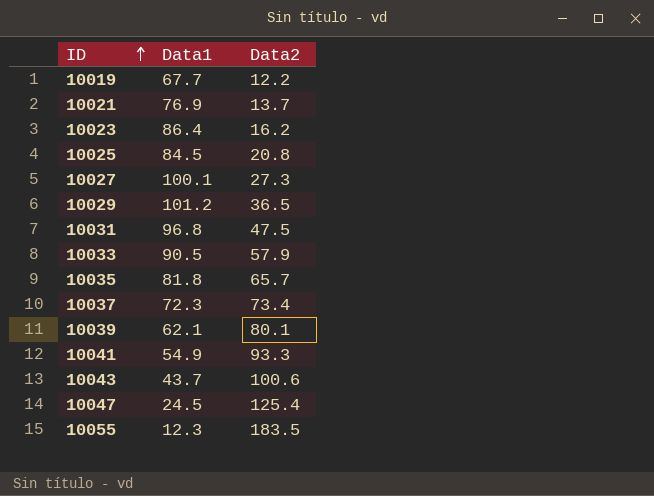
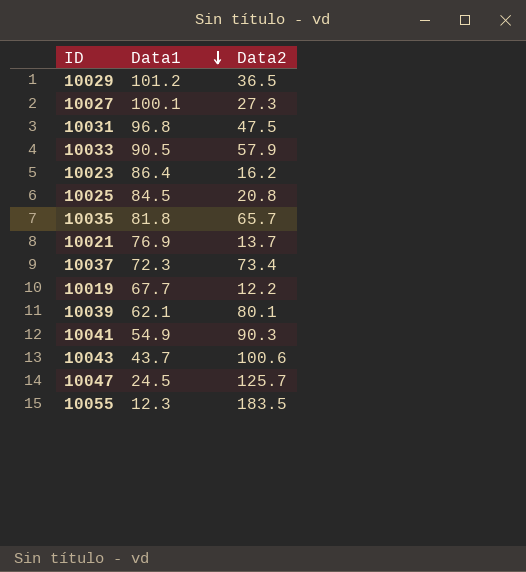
row order: ID ascending -> Data1 descending
10041 | Data2: 93.3 -> 90.3
10047 | Data2: 125.4 -> 125.7

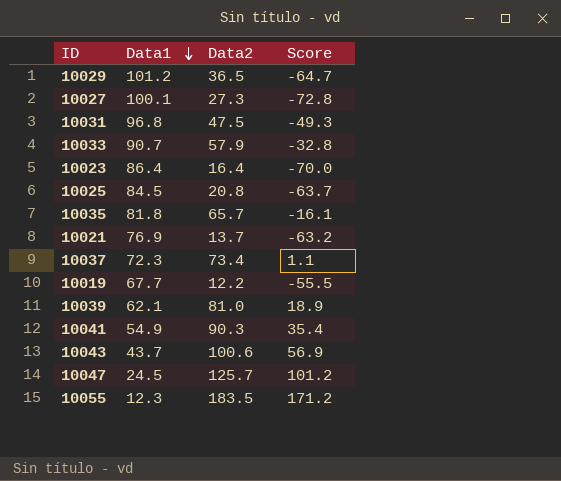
column Score | formula: none -> [Data2] - [Data1]
10033 | Data1: 90.5 -> 90.7
10023 | Data2: 16.2 -> 16.4
10039 | Data2: 80.1 -> 81.0

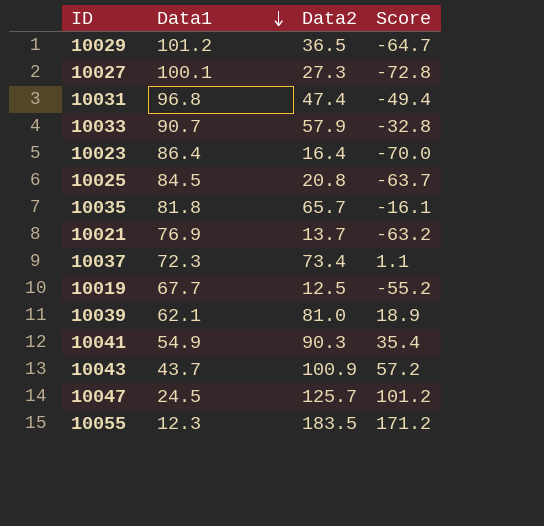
10031 | Data2: 47.5 -> 47.4
10031 | Score: -49.3 -> -49.4
10019 | Data2: 12.2 -> 12.5
10019 | Score: -55.5 -> -55.2
10043 | Data2: 100.6 -> 100.9
10043 | Score: 56.9 -> 57.2

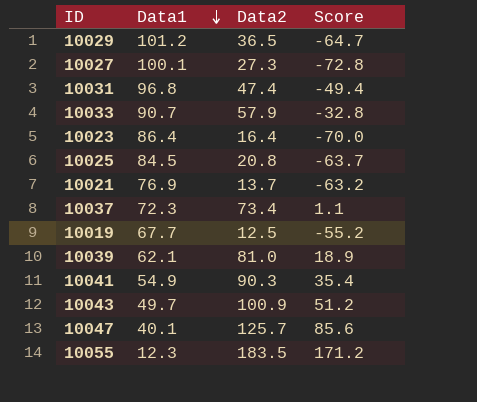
row 10035: 81.8 | 65.7 | -16.1 -> none
10043 | Data1: 43.7 -> 49.7
10043 | Score: 57.2 -> 51.2
10047 | Data1: 24.5 -> 40.1
10047 | Score: 101.2 -> 85.6

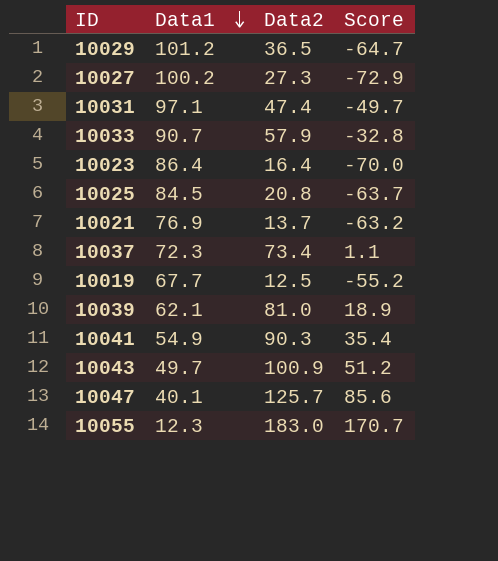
10027 | Data1: 100.1 -> 100.2
10027 | Score: -72.8 -> -72.9
10031 | Data1: 96.8 -> 97.1
10031 | Score: -49.4 -> -49.7
10055 | Data2: 183.5 -> 183.0
10055 | Score: 171.2 -> 170.7

